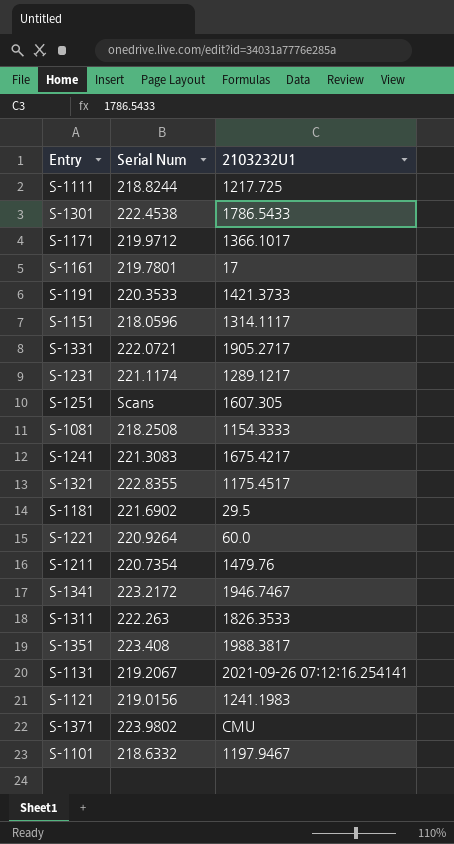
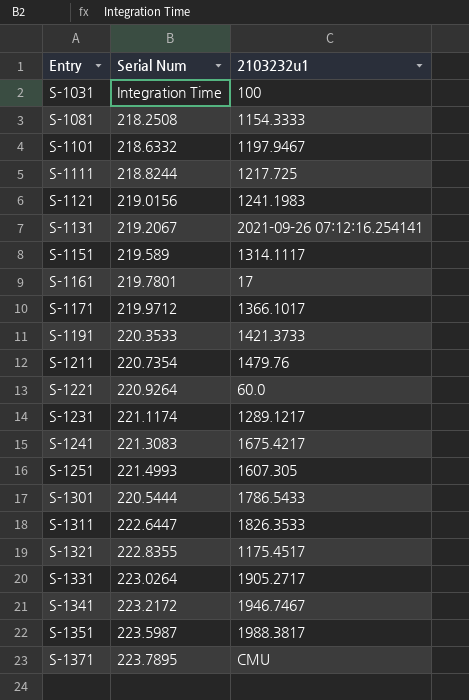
row order: none -> Entry ascending
column name: 2103232U1 -> 2103232u1
row S-1181: 221.6902 | 29.5 -> none
row S-1031: none -> Integration Time | 100
S-1151 | Serial Num: 218.0596 -> 219.589
S-1251 | Serial Num: Scans -> 221.4993
S-1301 | Serial Num: 222.4538 -> 220.5444
S-1311 | Serial Num: 222.263 -> 222.6447
S-1331 | Serial Num: 222.0721 -> 223.0264
S-1351 | Serial Num: 223.408 -> 223.5987
S-1371 | Serial Num: 223.9802 -> 223.7895

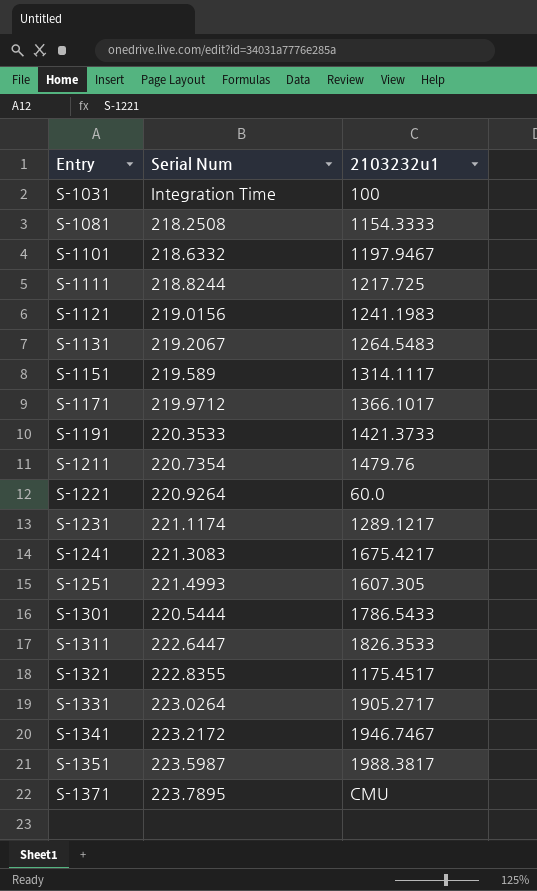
row S-1161: 219.7801 | 17 -> none
S-1131 | 2103232u1: 2021-09-26 07:12:16.254141 -> 1264.5483

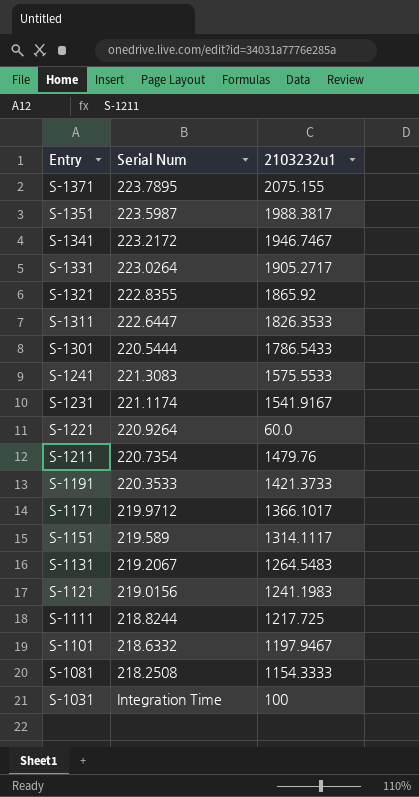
row order: Entry ascending -> Entry descending
row S-1251: 221.4993 | 1607.305 -> none
S-1371 | 2103232u1: CMU -> 2075.155
S-1321 | 2103232u1: 1175.4517 -> 1865.92
S-1241 | 2103232u1: 1675.4217 -> 1575.5533
S-1231 | 2103232u1: 1289.1217 -> 1541.9167

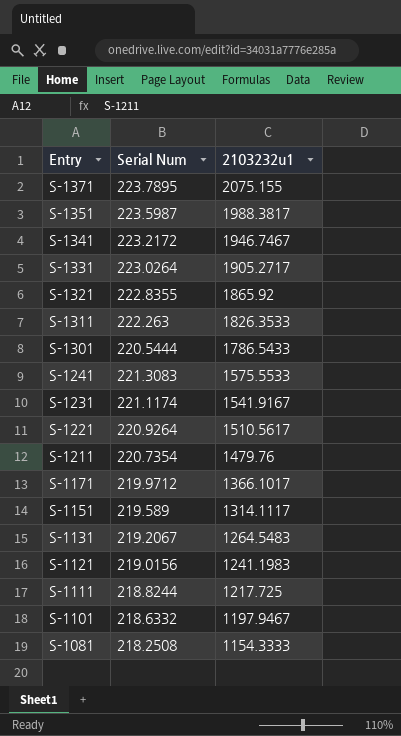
row S-1191: 220.3533 | 1421.3733 -> none
row S-1031: Integration Time | 100 -> none
S-1311 | Serial Num: 222.6447 -> 222.263
S-1221 | 2103232u1: 60.0 -> 1510.5617

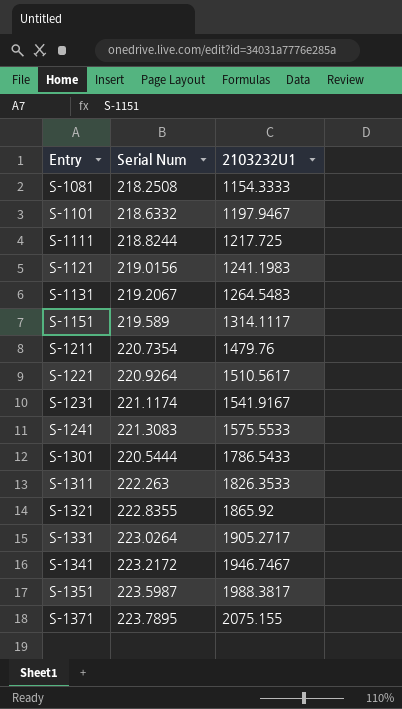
row order: Entry descending -> Entry ascending
column name: 2103232u1 -> 2103232U1
row S-1171: 219.9712 | 1366.1017 -> none

